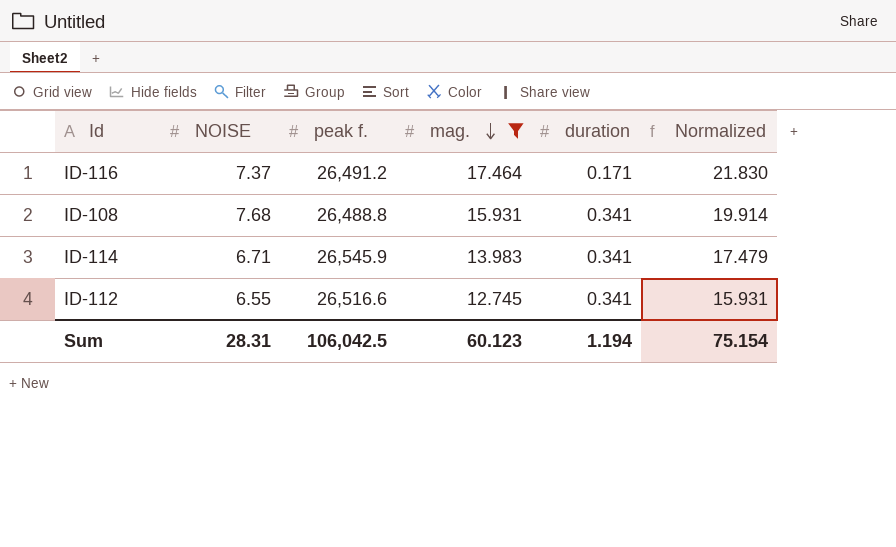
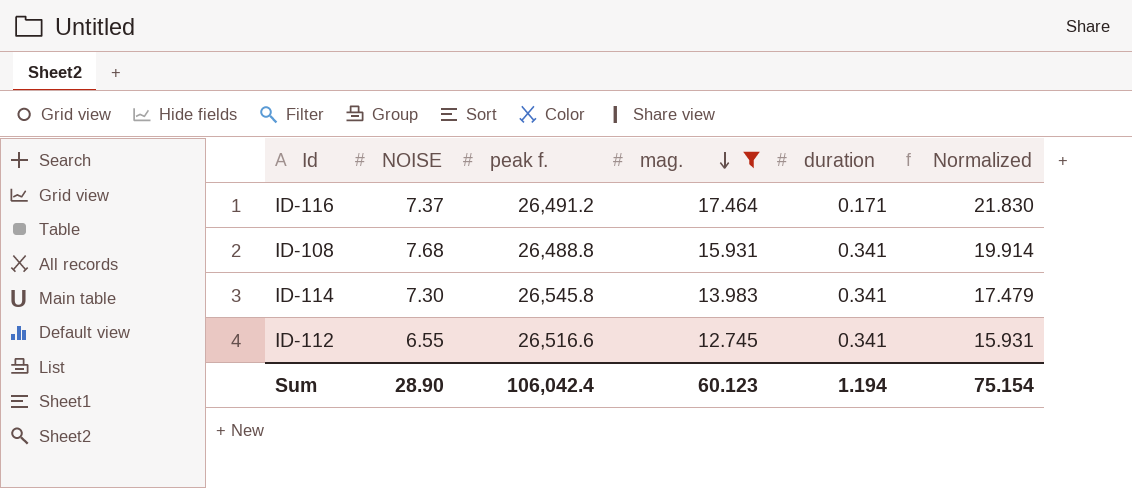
ID-114 | NOISE: 6.71 -> 7.30
ID-114 | peak f.: 26,545.9 -> 26,545.8
Sum | NOISE: 28.31 -> 28.90
Sum | peak f.: 106,042.5 -> 106,042.4

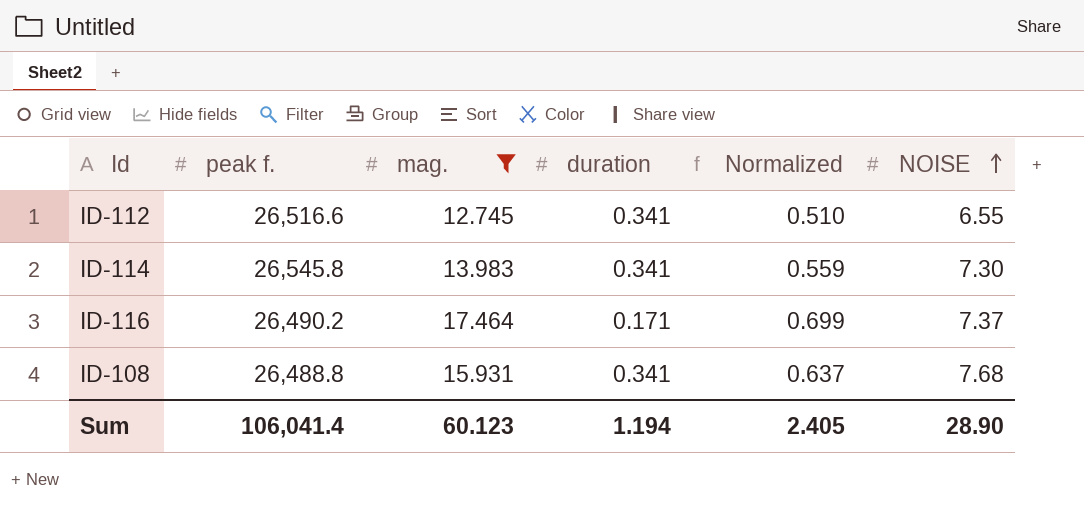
row order: mag. descending -> NOISE ascending
column Normalized | formula: [mag.] * 1.25 -> [mag.] * 0.04
column NOISE | position: 2 -> 6
ID-116 | peak f.: 26,491.2 -> 26,490.2
Sum | peak f.: 106,042.4 -> 106,041.4
Sum | Normalized: 75.154 -> 2.405

